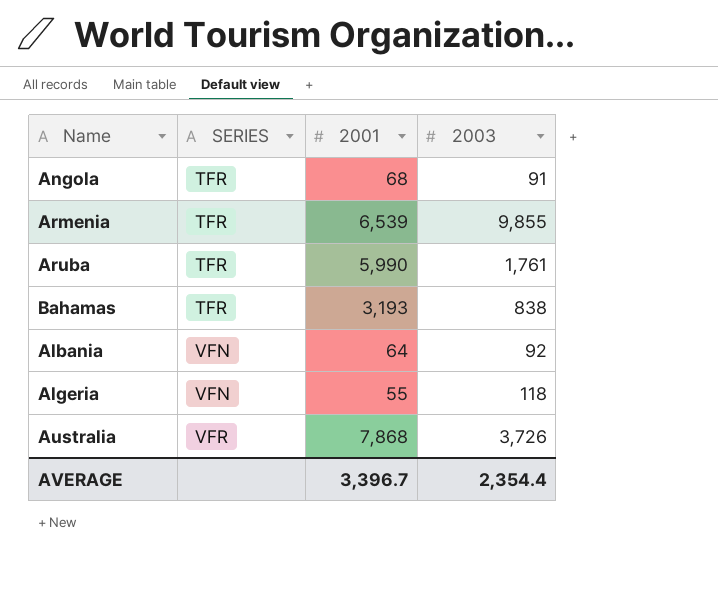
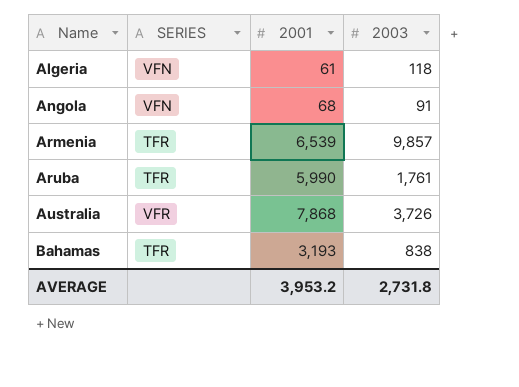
row order: SERIES ascending -> Name ascending
row Albania: VFN | 64 | 92 -> none
Algeria | 2001: 55 -> 61
Angola | SERIES: TFR -> VFN
Armenia | 2003: 9,855 -> 9,857
AVERAGE | 2001: 3,396.7 -> 3,953.2
AVERAGE | 2003: 2,354.4 -> 2,731.8

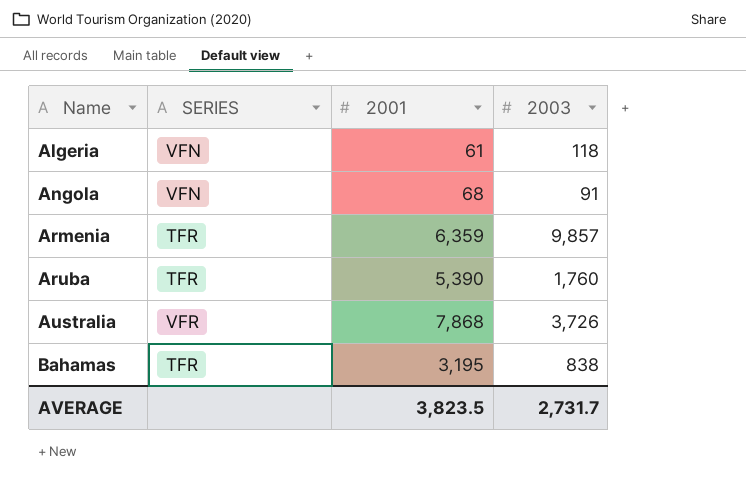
Armenia | 2001: 6,539 -> 6,359
Aruba | 2001: 5,990 -> 5,390
Aruba | 2003: 1,761 -> 1,760
Bahamas | 2001: 3,193 -> 3,195
AVERAGE | 2001: 3,953.2 -> 3,823.5
AVERAGE | 2003: 2,731.8 -> 2,731.7

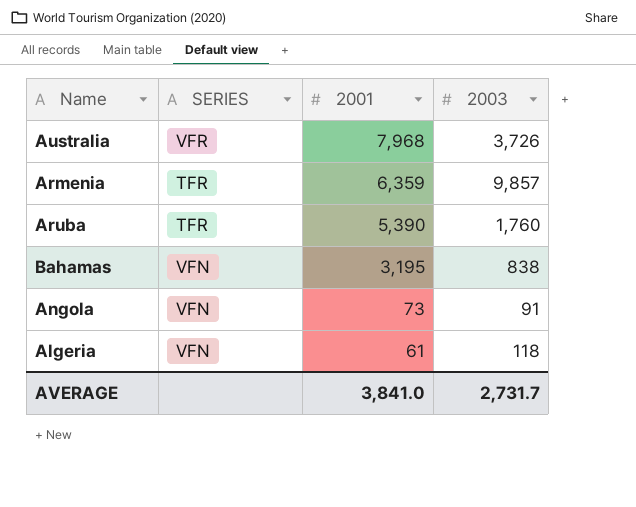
row order: Name ascending -> 2001 descending
Australia | 2001: 7,868 -> 7,968
Bahamas | SERIES: TFR -> VFN
Angola | 2001: 68 -> 73
AVERAGE | 2001: 3,823.5 -> 3,841.0

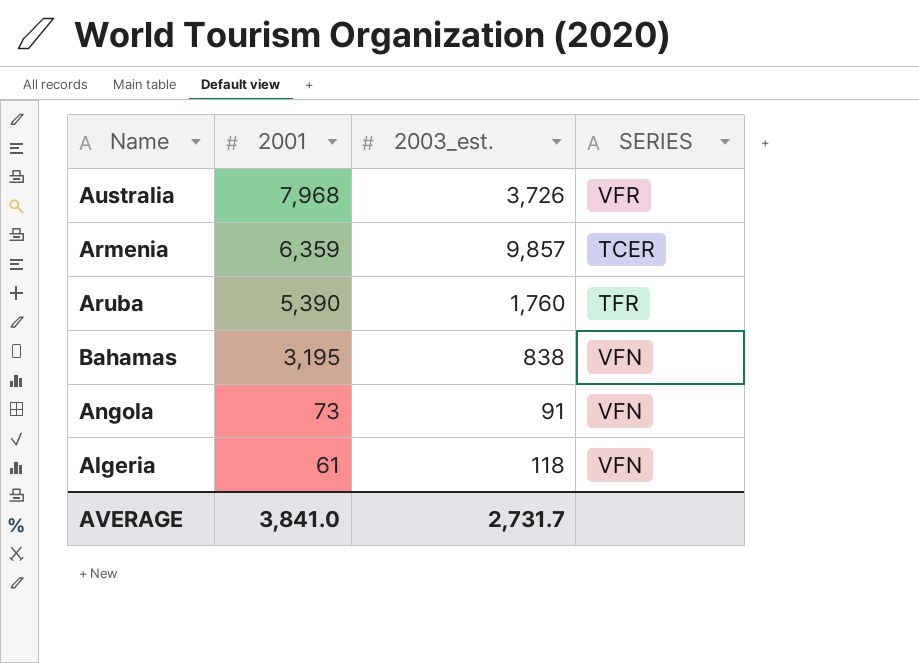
column name: 2003 -> 2003_est.
column SERIES | position: 2 -> 4
Armenia | SERIES: TFR -> TCER

